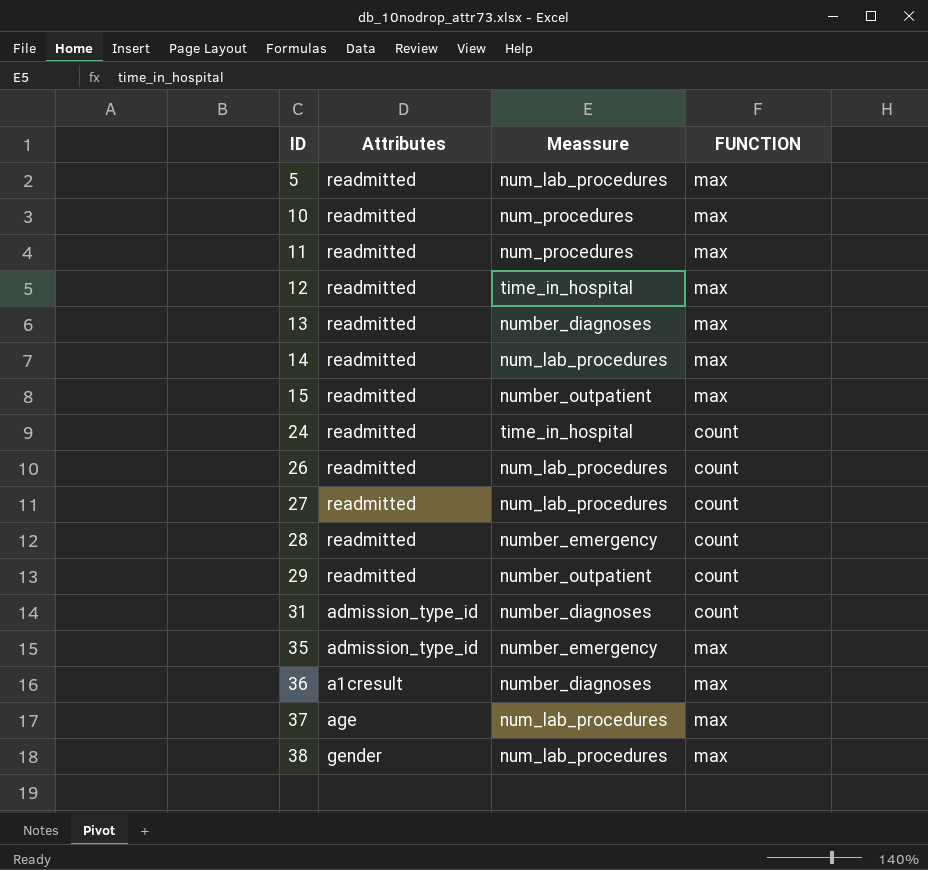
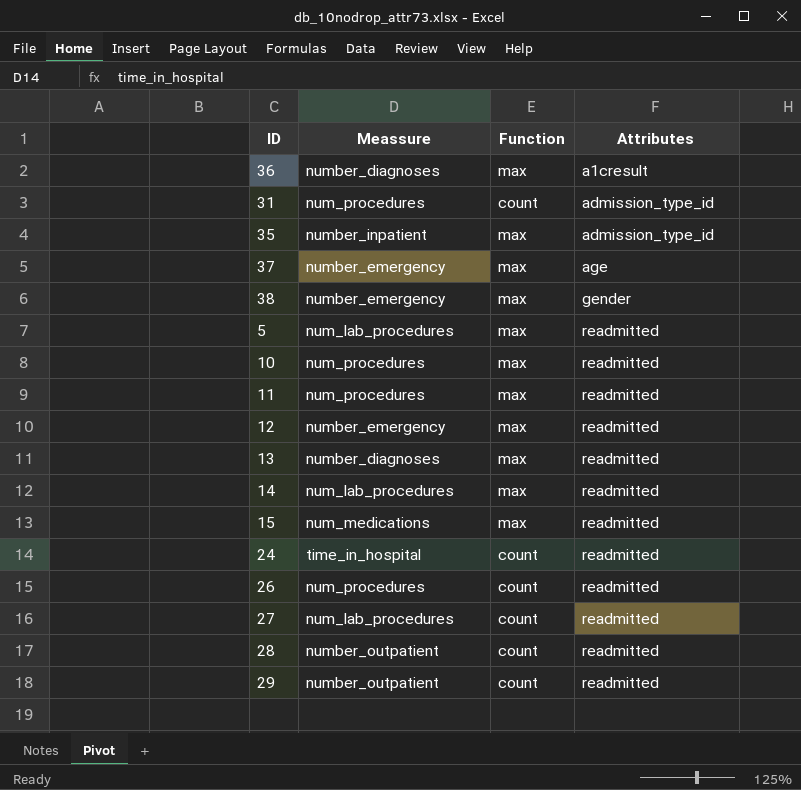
row order: ID ascending -> Attributes ascending
column name: FUNCTION -> Function
column Attributes | position: 2 -> 4
31 | Meassure: number_diagnoses -> num_procedures
35 | Meassure: number_emergency -> number_inpatient
37 | Meassure: num_lab_procedures -> number_emergency
38 | Meassure: num_lab_procedures -> number_emergency
12 | Meassure: time_in_hospital -> number_emergency
15 | Meassure: number_outpatient -> num_medications
26 | Meassure: num_lab_procedures -> num_procedures
28 | Meassure: number_emergency -> number_outpatient

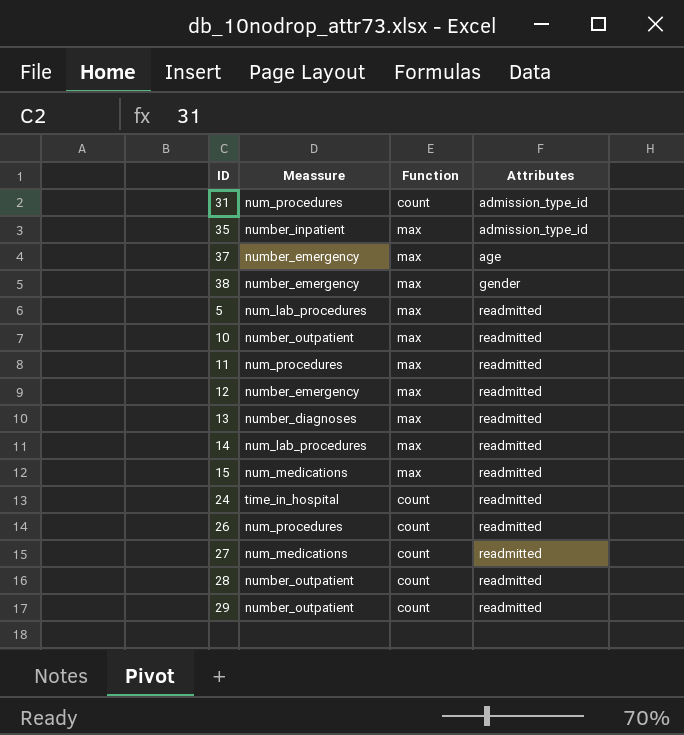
row 36: number_diagnoses | max | a1cresult -> none
10 | Meassure: num_procedures -> number_outpatient
27 | Meassure: num_lab_procedures -> num_medications

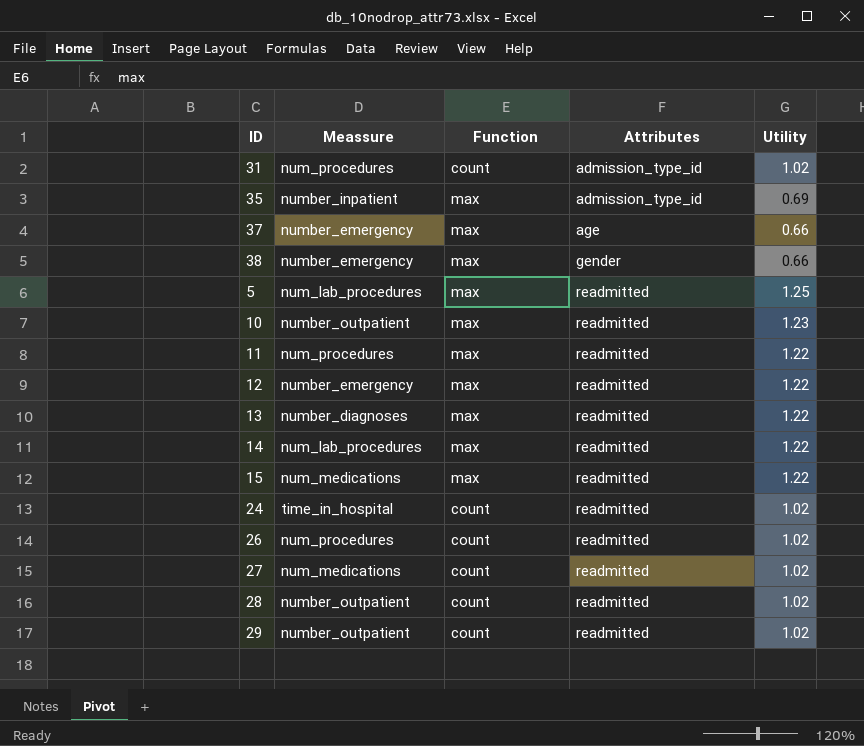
column Utility | position: none -> 5

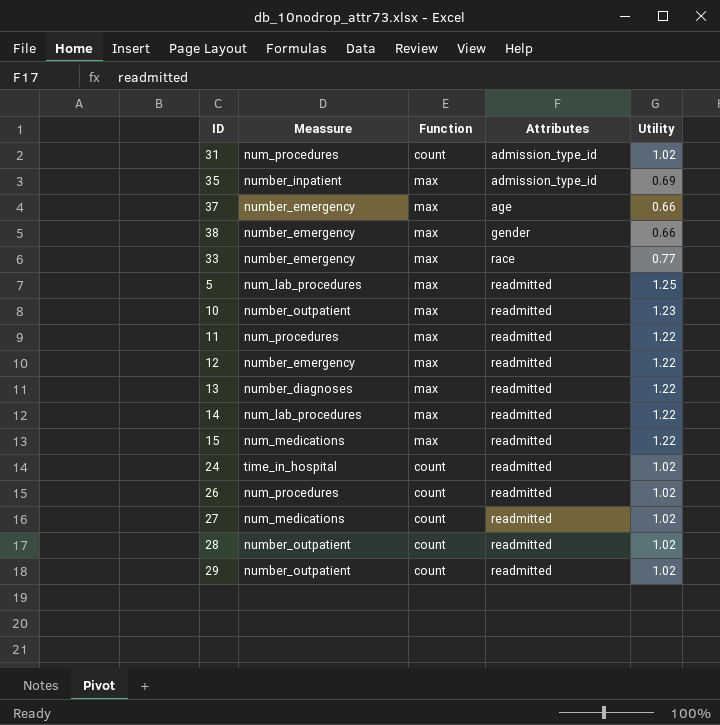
row 33: none -> number_emergency | max | race | 0.77

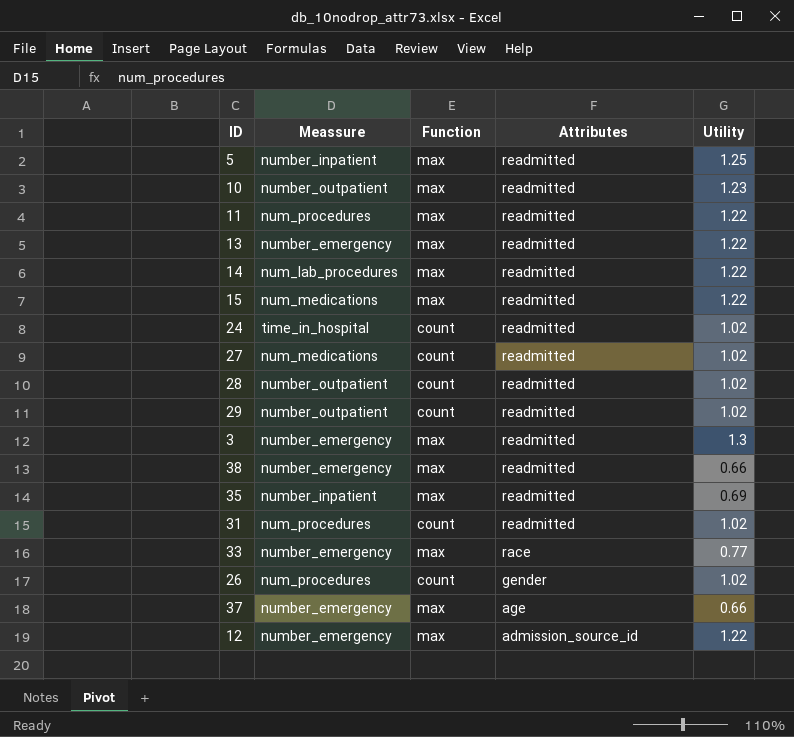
row order: Attributes ascending -> Attributes descending
5 | Meassure: num_lab_procedures -> number_inpatient
13 | Meassure: number_diagnoses -> number_emergency
row 3: none -> number_emergency | max | readmitted | 1.3
38 | Attributes: gender -> readmitted
35 | Attributes: admission_type_id -> readmitted
31 | Attributes: admission_type_id -> readmitted
26 | Attributes: readmitted -> gender
12 | Attributes: readmitted -> admission_source_id

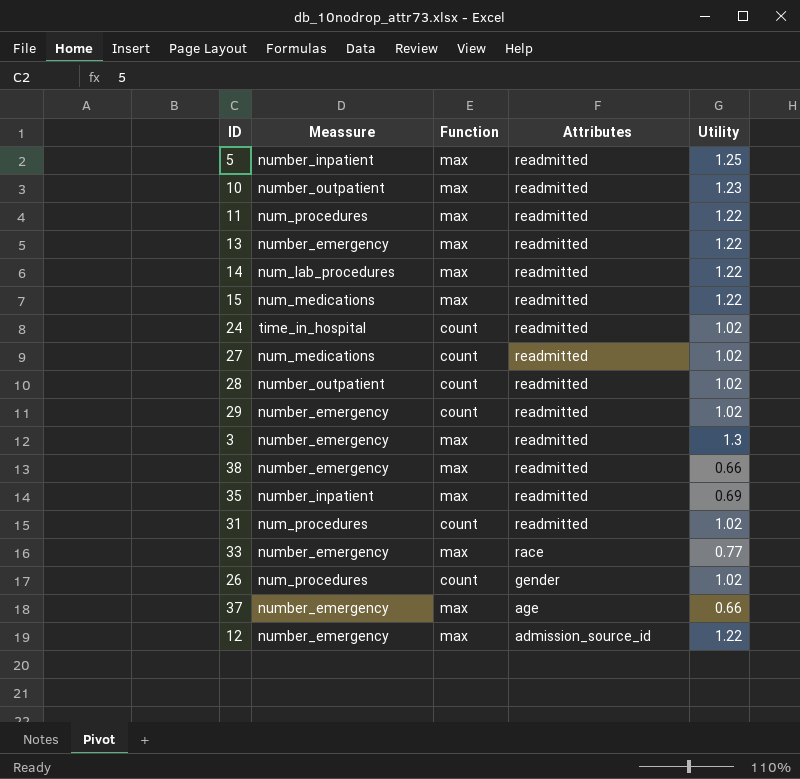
29 | Meassure: number_outpatient -> number_emergency

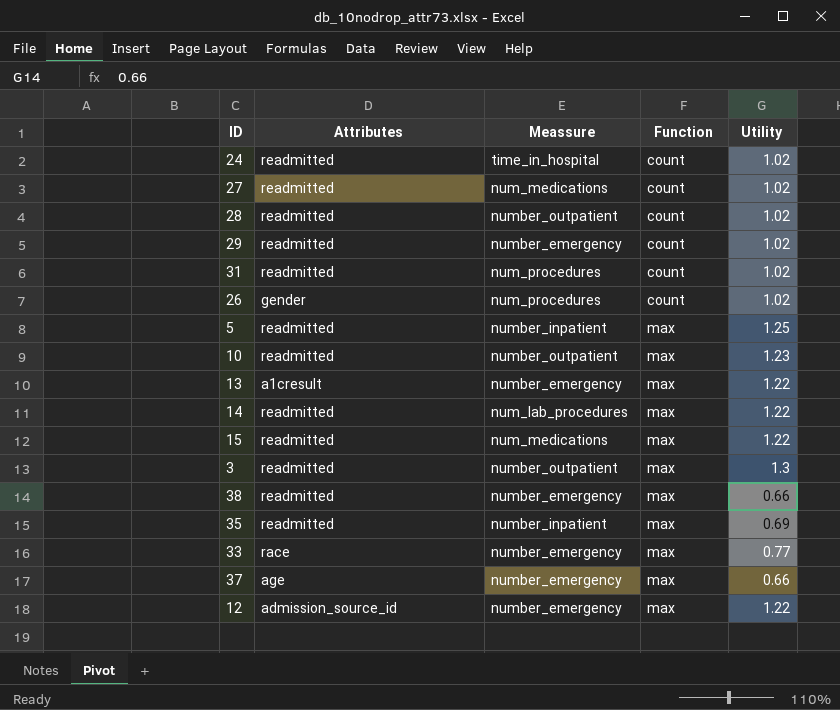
row order: Attributes descending -> Function ascending
column Attributes | position: 4 -> 2
row 11: num_procedures | max | readmitted | 1.22 -> none
13 | Attributes: readmitted -> a1cresult
3 | Meassure: number_emergency -> number_outpatient

